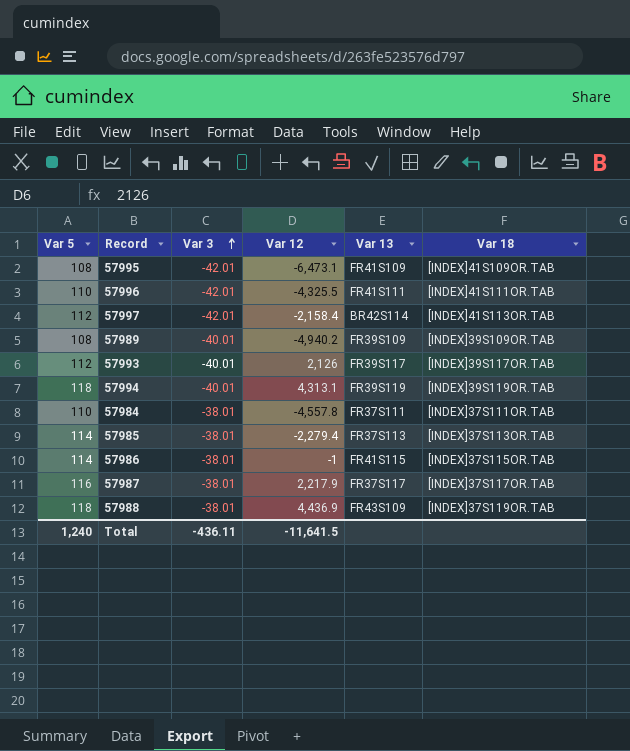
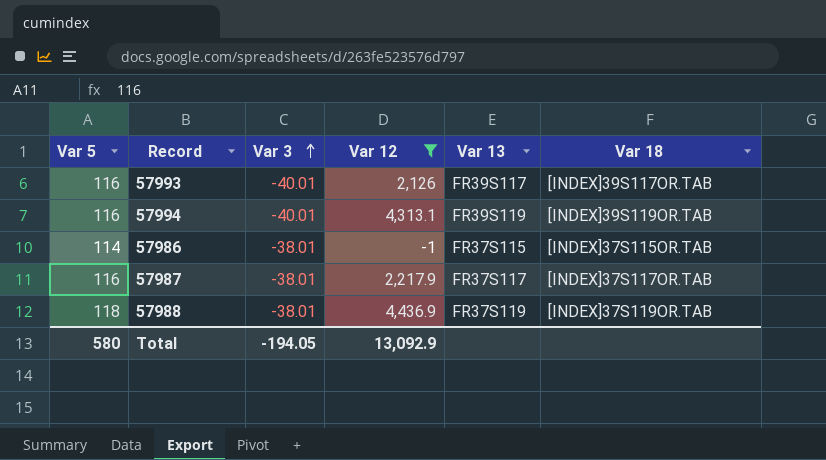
filter: none -> Var 12 >= -1
57993 | Var 5: 112 -> 116
57994 | Var 5: 118 -> 116
57986 | Var 13: FR41S115 -> FR37S115
57988 | Var 13: FR43S109 -> FR37S119
Total | Var 5: 1,240 -> 580
Total | Var 3: -436.11 -> -194.05
Total | Var 12: -11,641.5 -> 13,092.9

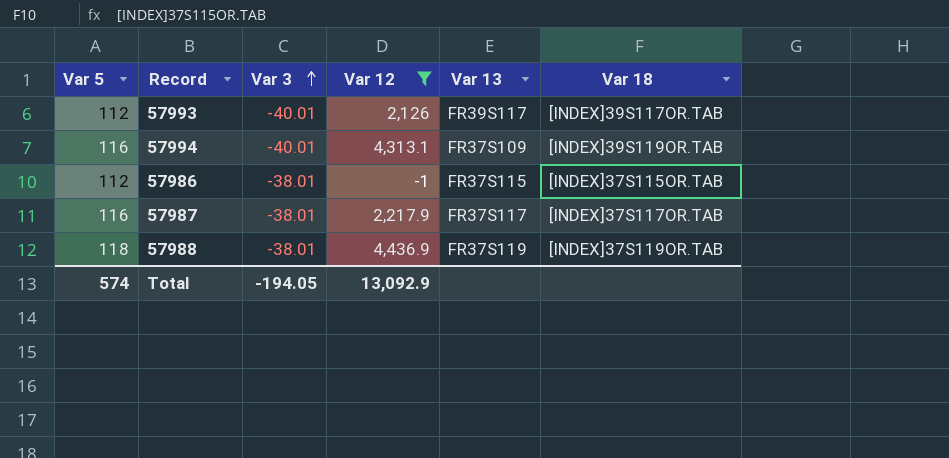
57993 | Var 5: 116 -> 112
57994 | Var 13: FR39S119 -> FR37S109
57986 | Var 5: 114 -> 112
Total | Var 5: 580 -> 574

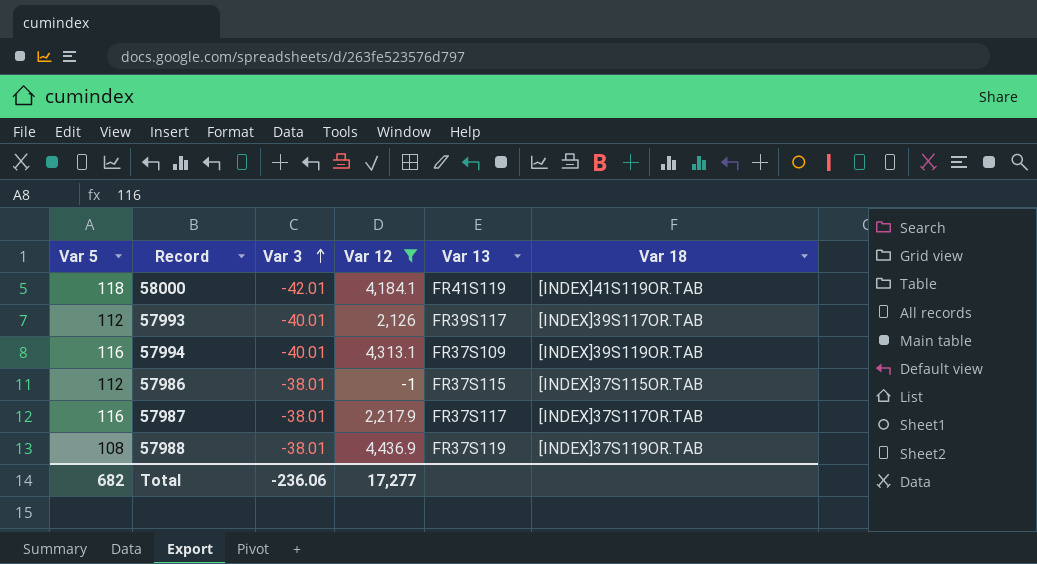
row 58000: none -> 118 | -42.01 | 4,184.1 | FR41S119 | [INDEX]41S119OR.TAB
57988 | Var 5: 118 -> 108
Total | Var 5: 574 -> 682
Total | Var 3: -194.05 -> -236.06
Total | Var 12: 13,092.9 -> 17,277

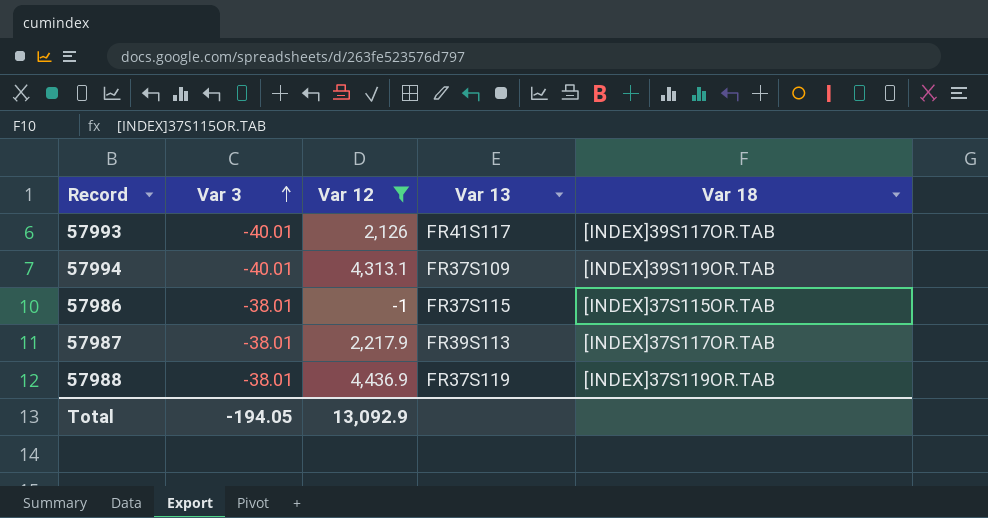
column Var 5 | position: 1 -> none
row 58000: 118 | -42.01 | 4,184.1 | FR41S119 | [INDEX]41S119OR.TAB -> none
57993 | Var 13: FR39S117 -> FR41S117
57987 | Var 13: FR37S117 -> FR39S113
Total | Var 3: -236.06 -> -194.05
Total | Var 12: 17,277 -> 13,092.9

